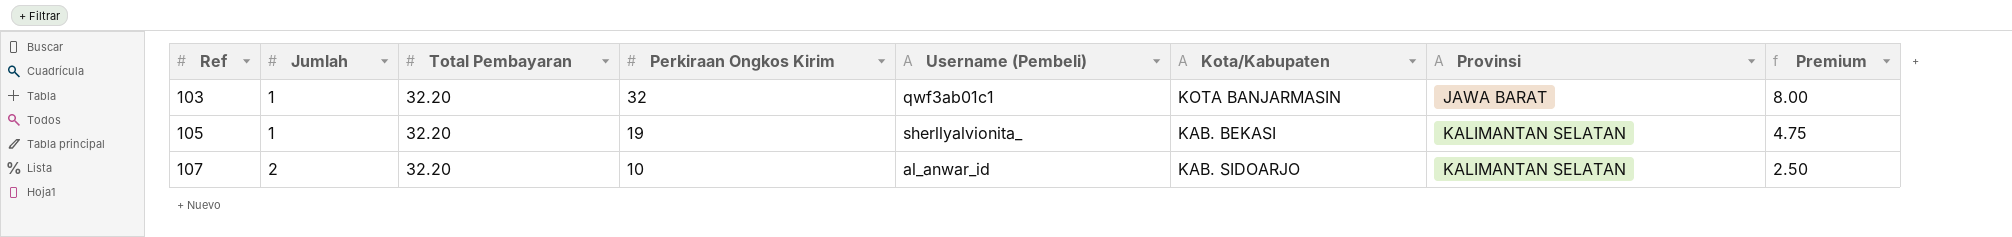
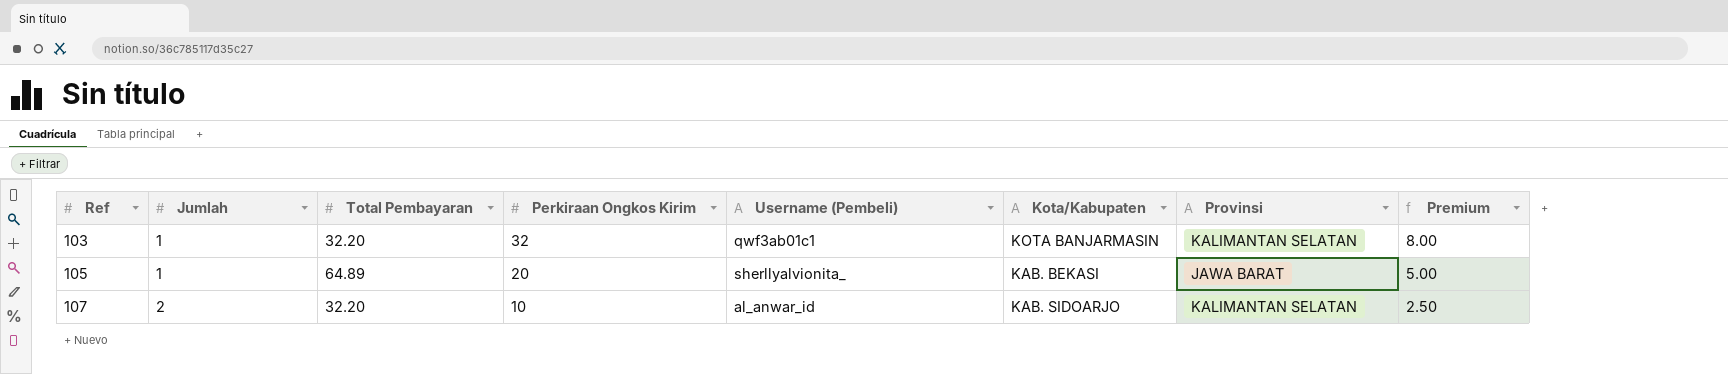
103 | Provinsi: JAWA BARAT -> KALIMANTAN SELATAN
105 | Total Pembayaran: 32.20 -> 64.89
105 | Perkiraan Ongkos Kirim: 19 -> 20
105 | Provinsi: KALIMANTAN SELATAN -> JAWA BARAT
105 | Premium: 4.75 -> 5.00

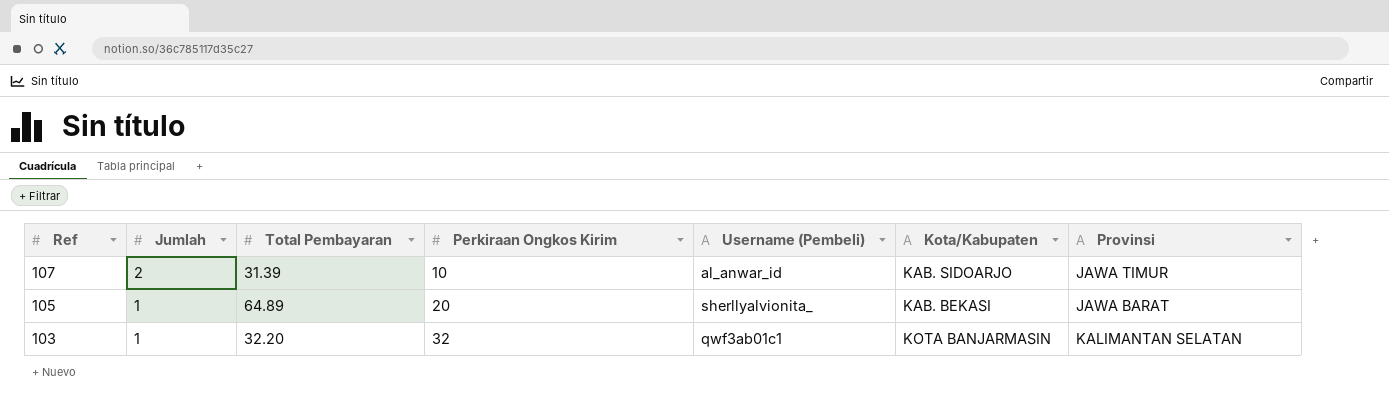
row order: Ref ascending -> Ref descending
column Premium | formula: [Perkiraan Ongkos Kirim] * 0.25 -> none
107 | Total Pembayaran: 32.20 -> 31.39
107 | Provinsi: KALIMANTAN SELATAN -> JAWA TIMUR

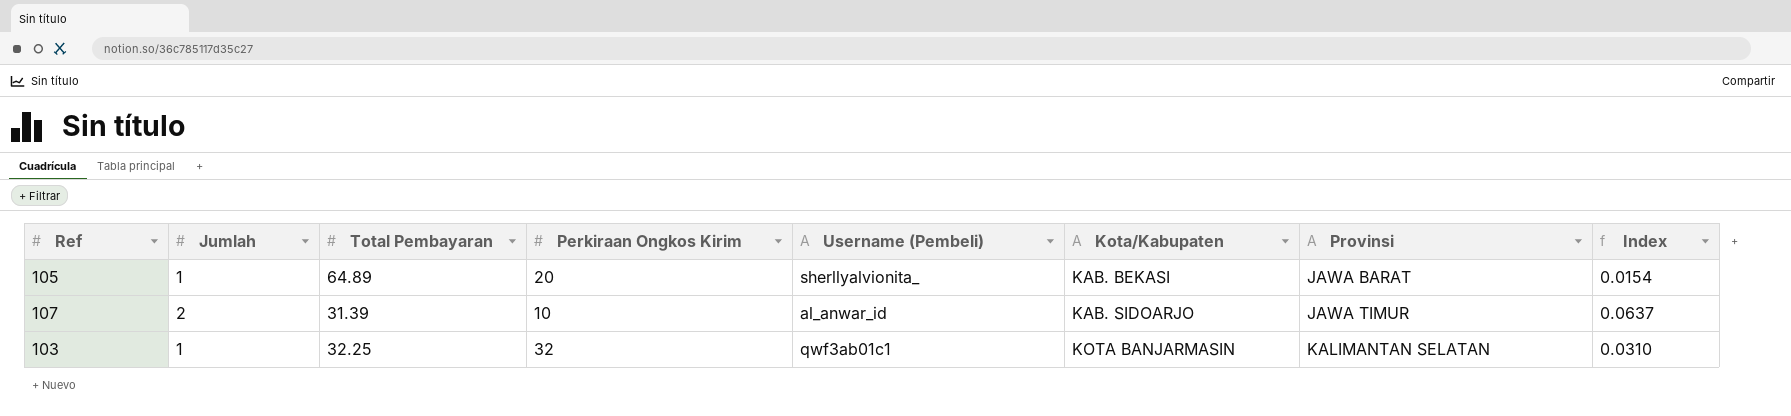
row order: Ref descending -> Kota/Kabupaten ascending
column Index | formula: none -> [Jumlah] / [Total Pembayaran]
103 | Total Pembayaran: 32.20 -> 32.25

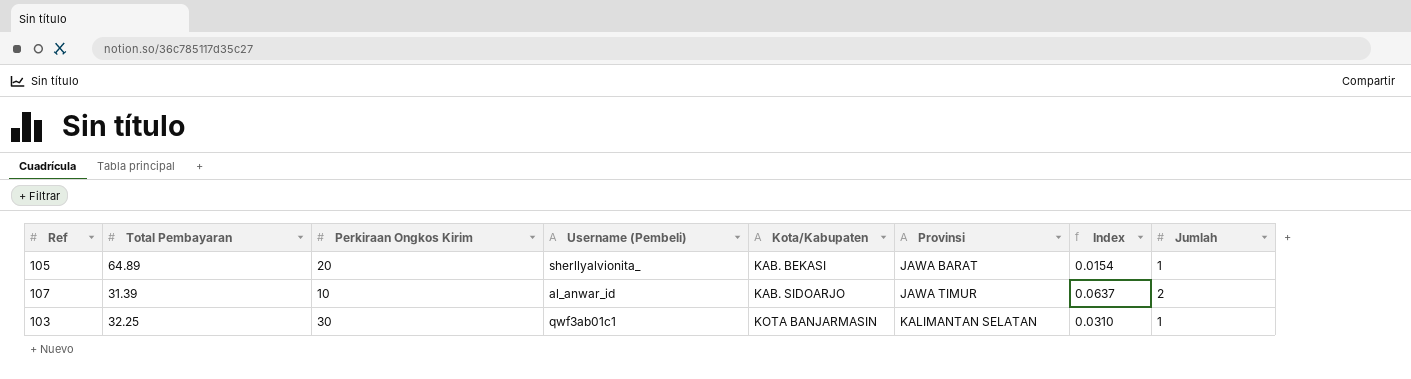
column Jumlah | position: 2 -> 8
103 | Perkiraan Ongkos Kirim: 32 -> 30

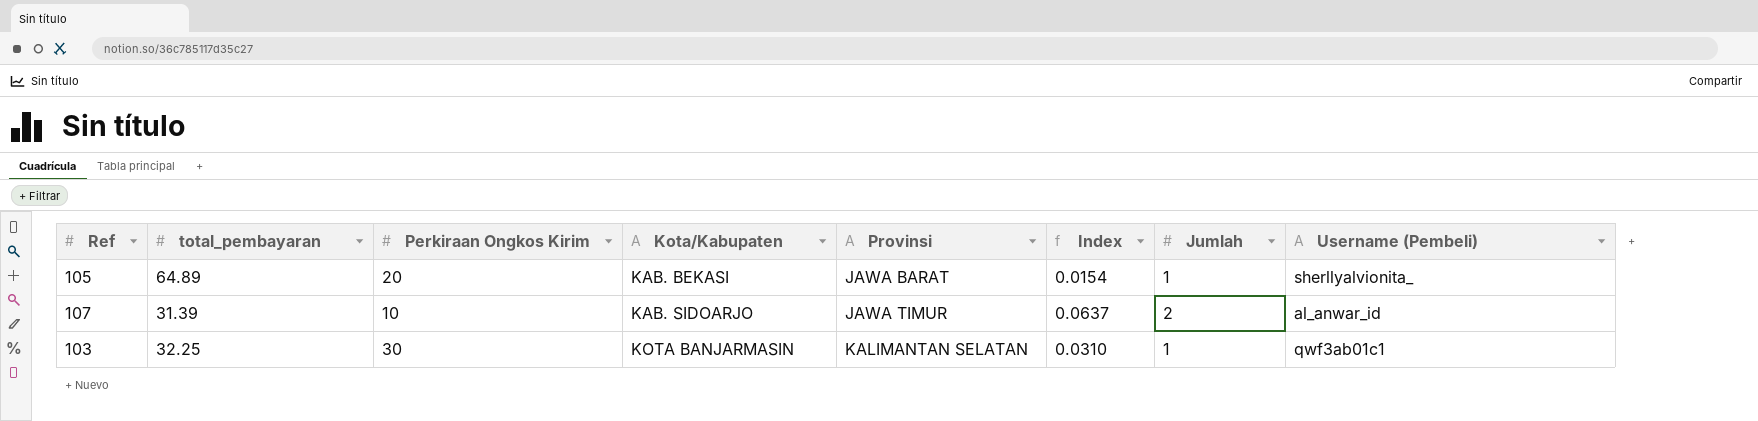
column name: Total Pembayaran -> total_pembayaran
column Username (Pembeli) | position: 4 -> 8

